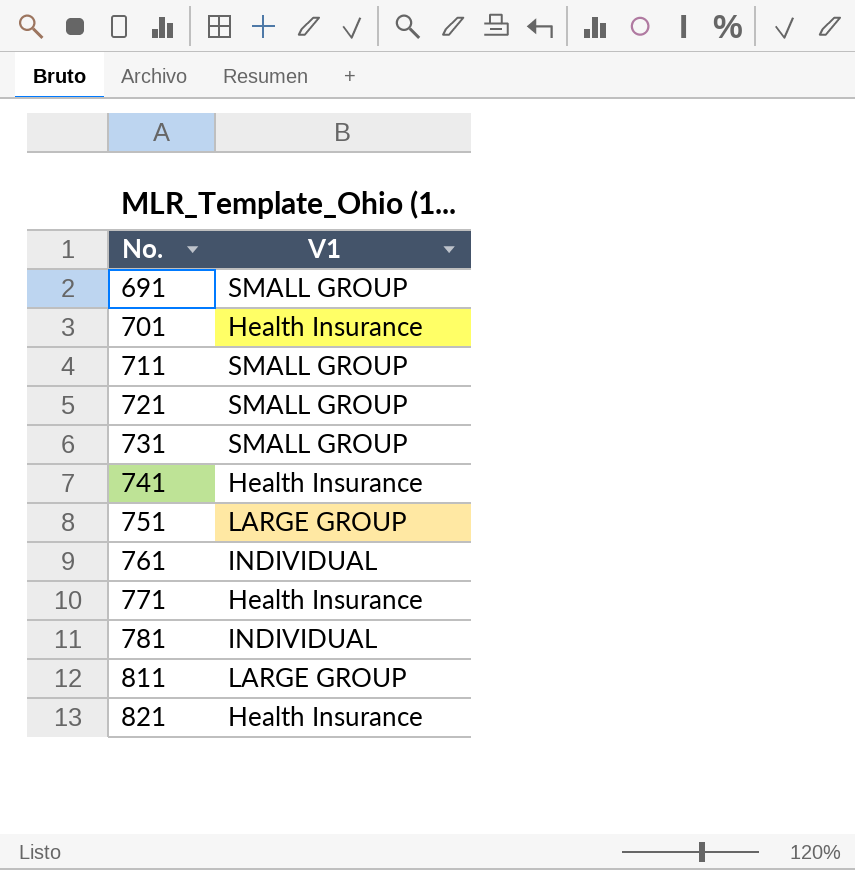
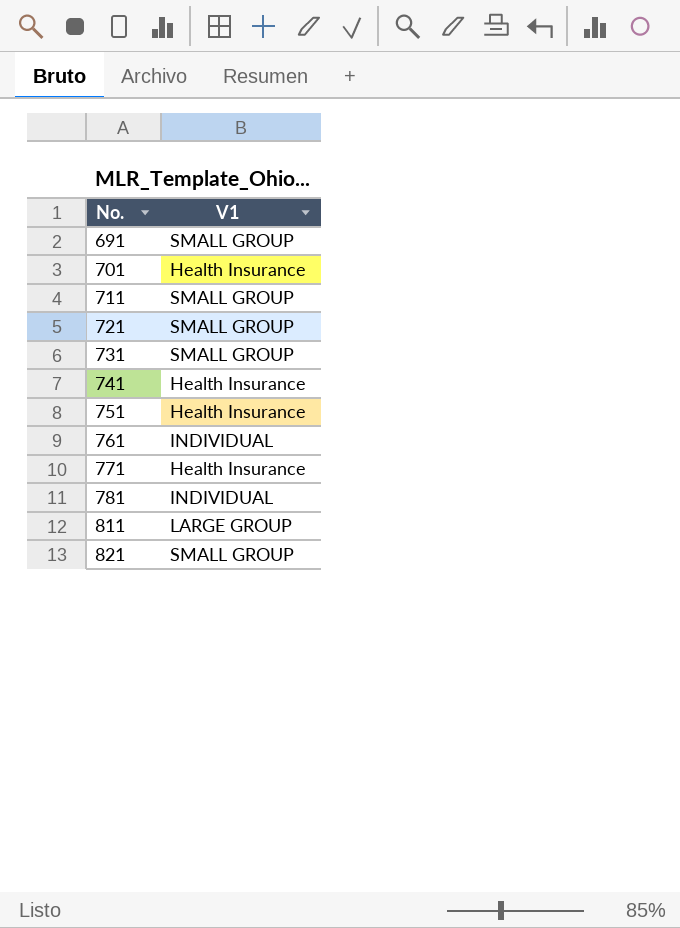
751 | V1: LARGE GROUP -> Health Insurance
821 | V1: Health Insurance -> SMALL GROUP

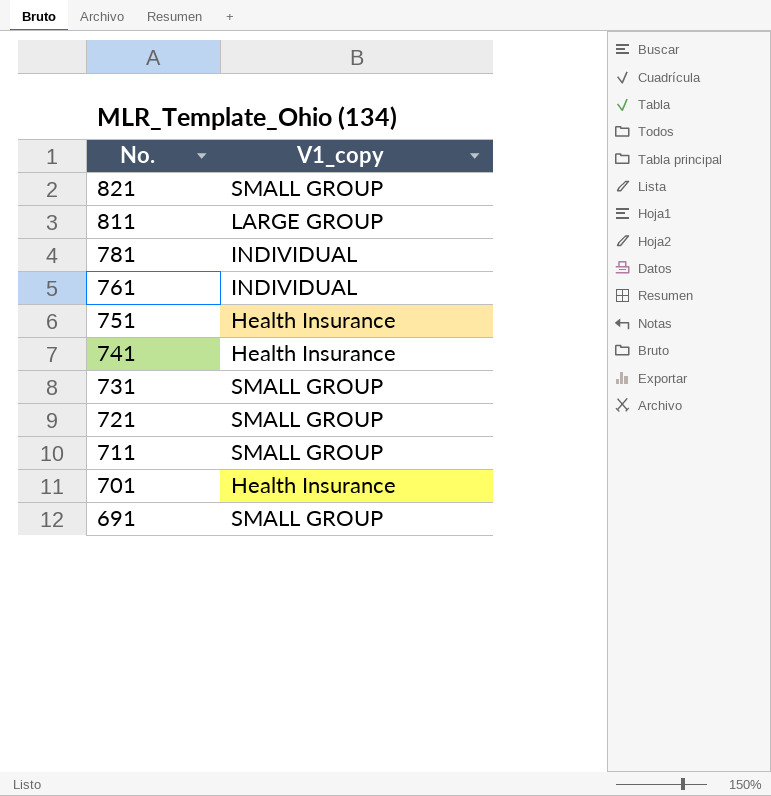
row order: No. ascending -> No. descending
column name: V1 -> V1_copy
row 771: Health Insurance -> none

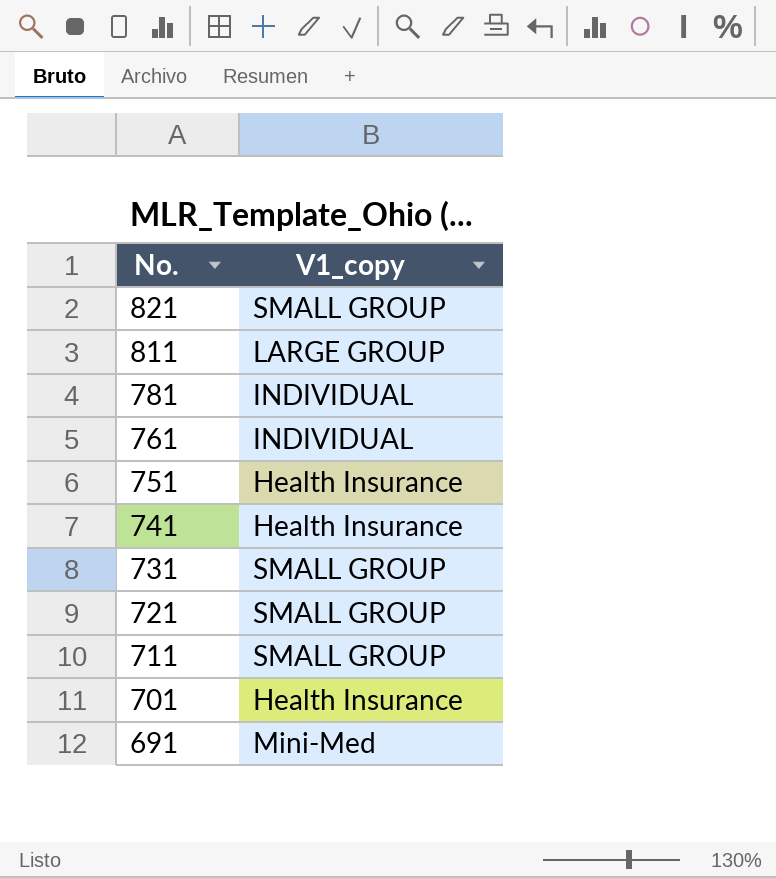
691 | V1_copy: SMALL GROUP -> Mini-Med

